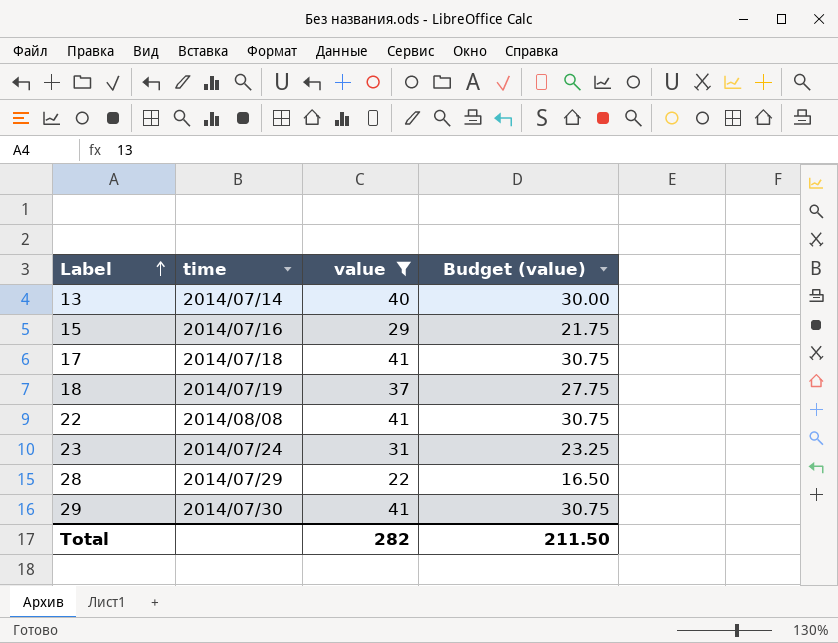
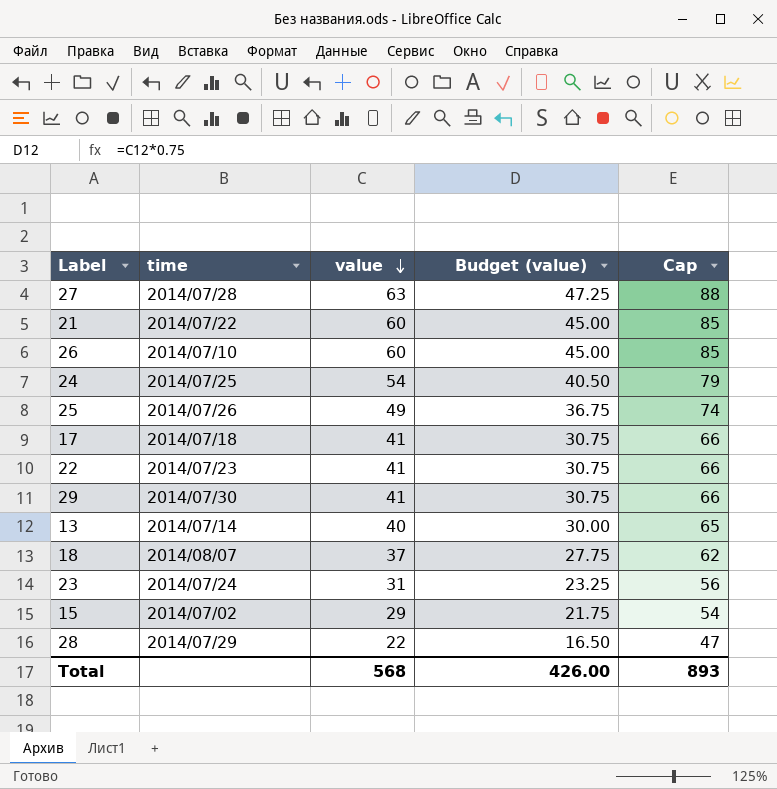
filter: value <= 41 -> none
row order: Label ascending -> value descending
column Cap | formula: none -> [value] + 25
22 | time: 2014/08/08 -> 2014/07/23
18 | time: 2014/07/19 -> 2014/08/07
15 | time: 2014/07/16 -> 2014/07/02
Total | value: 282 -> 568
Total | Budget (value): 211.50 -> 426.00

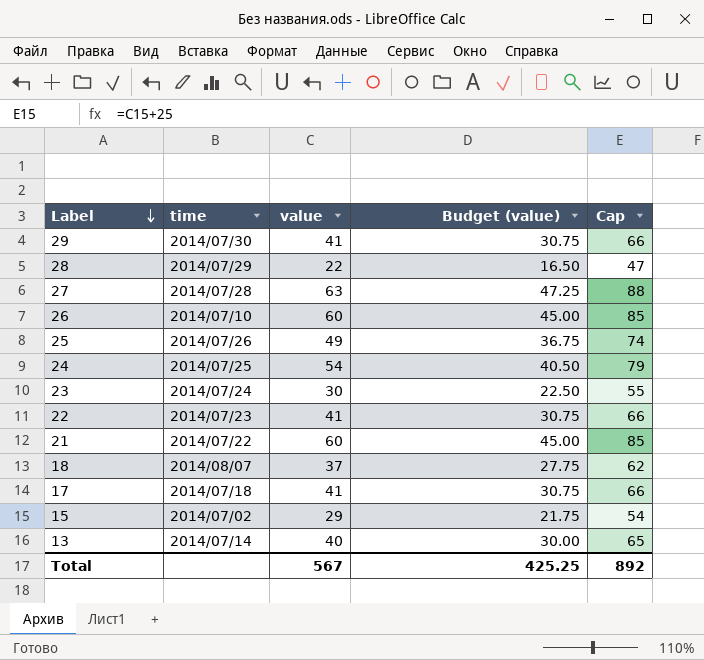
row order: value descending -> Label descending
23 | value: 31 -> 30
23 | Budget (value): 23.25 -> 22.50
23 | Cap: 56 -> 55
Total | value: 568 -> 567
Total | Budget (value): 426.00 -> 425.25
Total | Cap: 893 -> 892

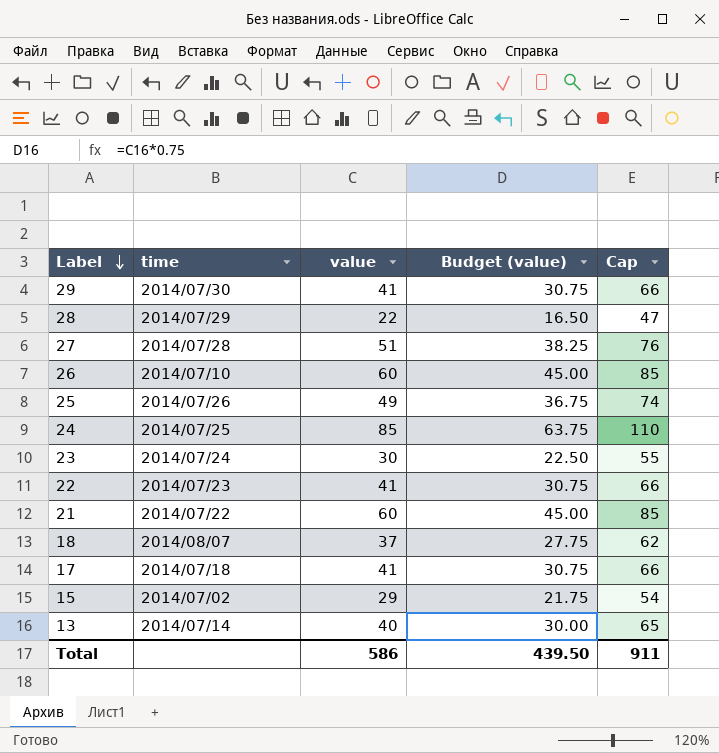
27 | value: 63 -> 51
27 | Budget (value): 47.25 -> 38.25
27 | Cap: 88 -> 76
24 | value: 54 -> 85
24 | Budget (value): 40.50 -> 63.75
24 | Cap: 79 -> 110
Total | value: 567 -> 586
Total | Budget (value): 425.25 -> 439.50
Total | Cap: 892 -> 911

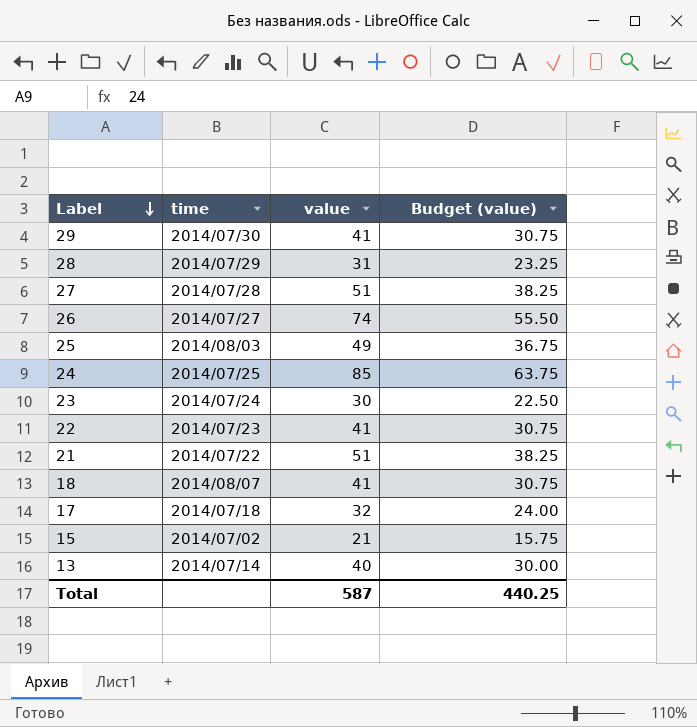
column Cap | formula: [value] + 25 -> none
28 | value: 22 -> 31
28 | Budget (value): 16.50 -> 23.25
26 | time: 2014/07/10 -> 2014/07/27
26 | value: 60 -> 74
26 | Budget (value): 45.00 -> 55.50
25 | time: 2014/07/26 -> 2014/08/03
21 | value: 60 -> 51
21 | Budget (value): 45.00 -> 38.25
18 | value: 37 -> 41
18 | Budget (value): 27.75 -> 30.75
17 | value: 41 -> 32
17 | Budget (value): 30.75 -> 24.00
15 | value: 29 -> 21
15 | Budget (value): 21.75 -> 15.75
Total | value: 586 -> 587
Total | Budget (value): 439.50 -> 440.25

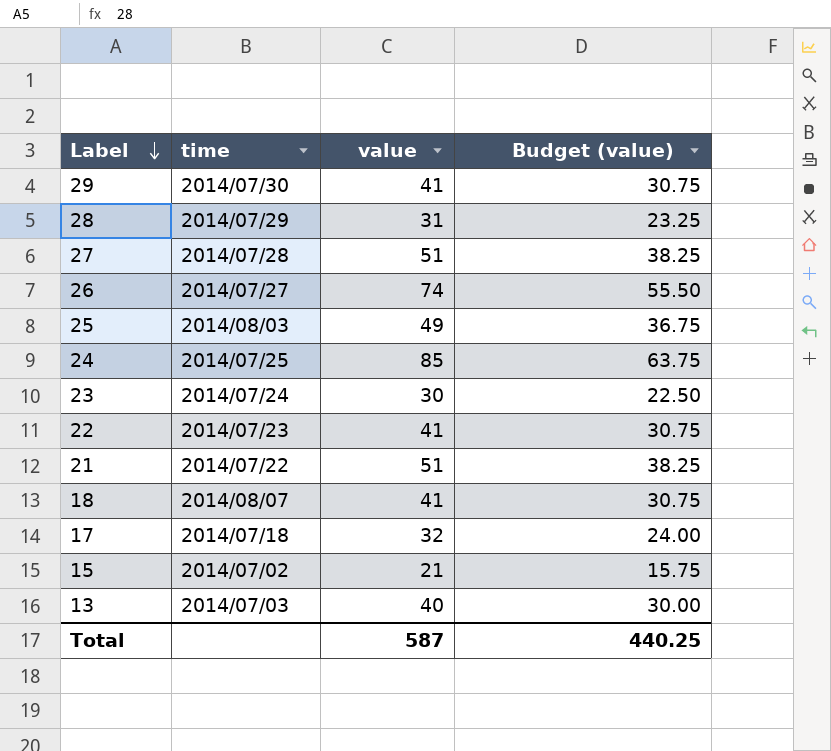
13 | time: 2014/07/14 -> 2014/07/03

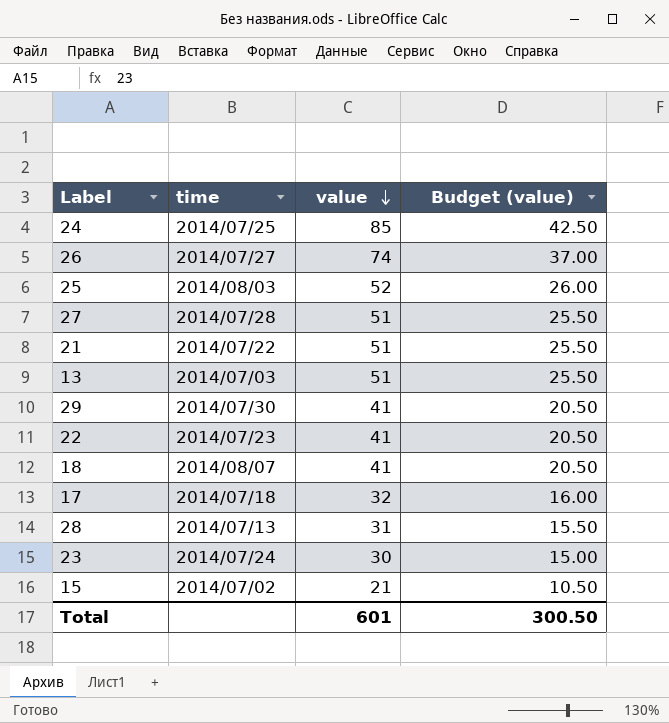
row order: Label descending -> value descending
column Budget (value) | formula: [value] * 0.75 -> [value] * 0.5
25 | value: 49 -> 52
13 | value: 40 -> 51
28 | time: 2014/07/29 -> 2014/07/13
Total | value: 587 -> 601
Total | Budget (value): 440.25 -> 300.50

